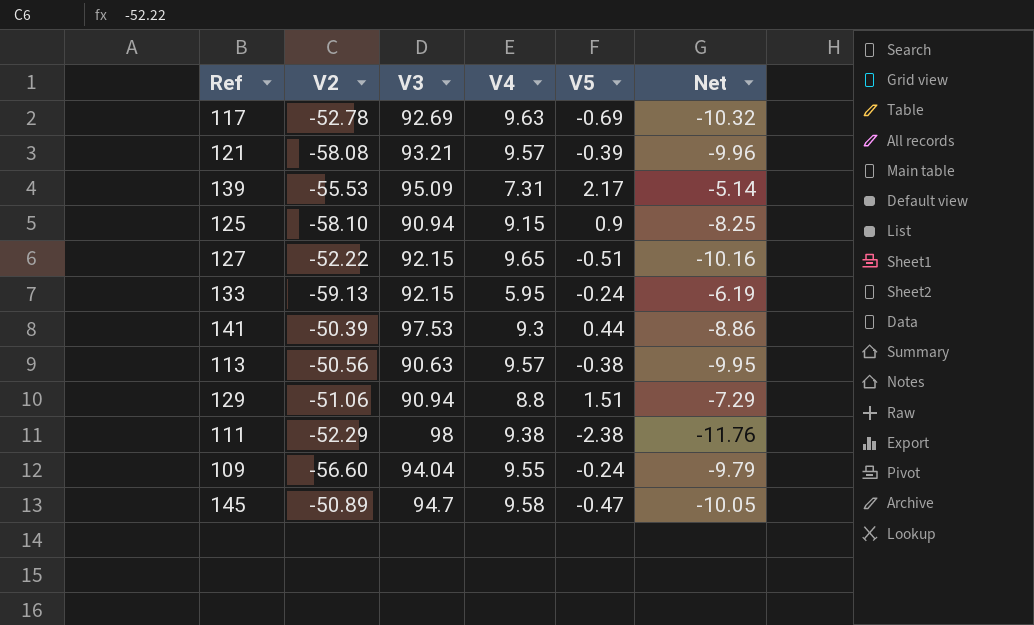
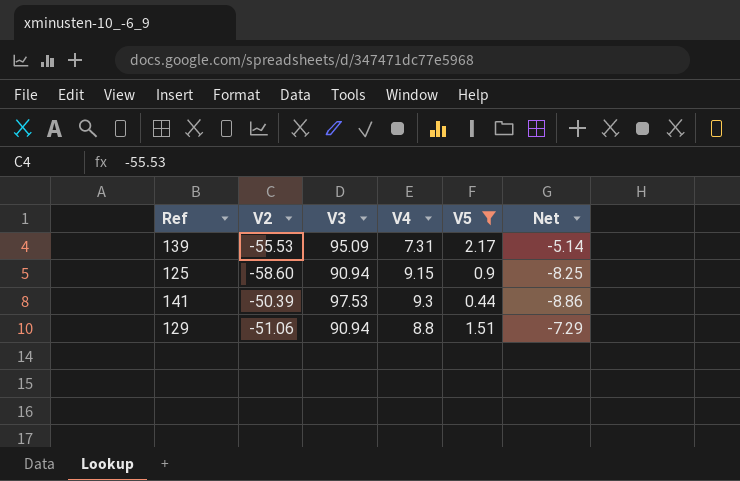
filter: none -> V5 >= 0.44
125 | V2: -58.10 -> -58.60

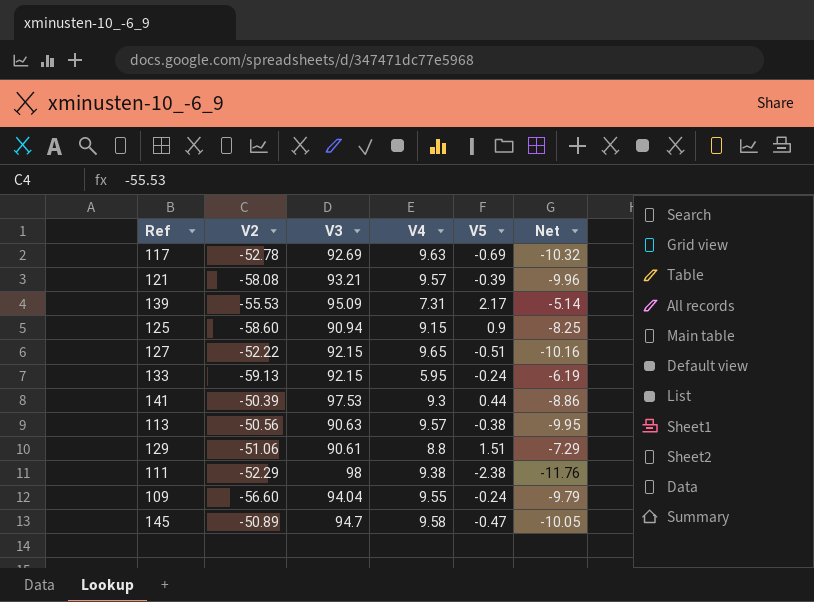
filter: V5 >= 0.44 -> none
129 | V3: 90.94 -> 90.61

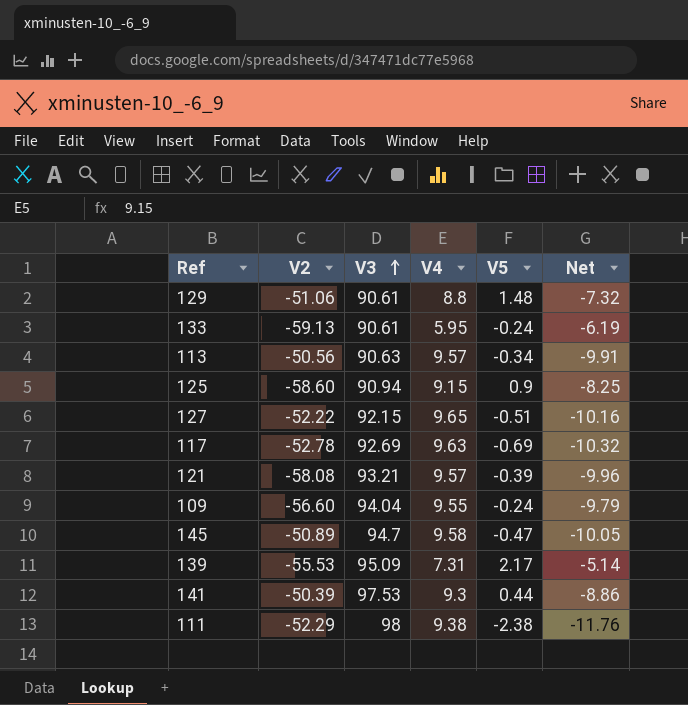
row order: none -> V3 ascending
129 | V5: 1.51 -> 1.48
129 | Net: -7.29 -> -7.32
133 | V3: 92.15 -> 90.61
113 | V5: -0.38 -> -0.34
113 | Net: -9.95 -> -9.91

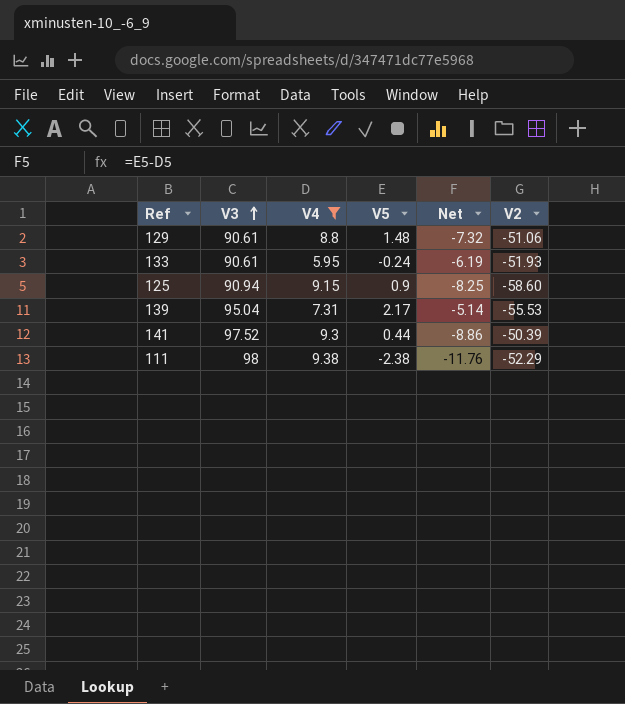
filter: none -> V4 <= 9.38
column V2 | position: 2 -> 6
133 | V2: -59.13 -> -51.93
139 | V3: 95.09 -> 95.04
141 | V3: 97.53 -> 97.52

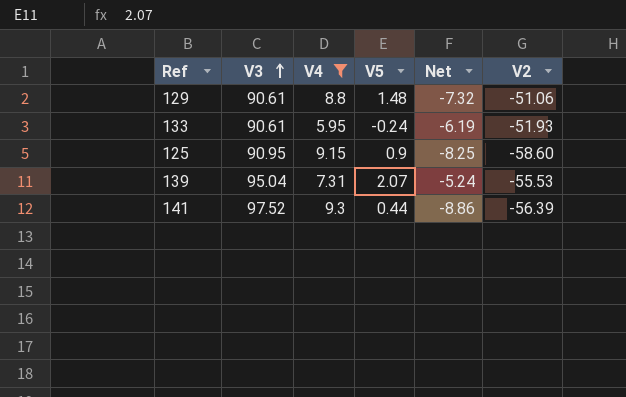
row 111: 98 | 9.38 | -2.38 | -11.76 | -52.29 -> none
125 | V3: 90.94 -> 90.95
139 | V5: 2.17 -> 2.07
139 | Net: -5.14 -> -5.24
141 | V2: -50.39 -> -56.39

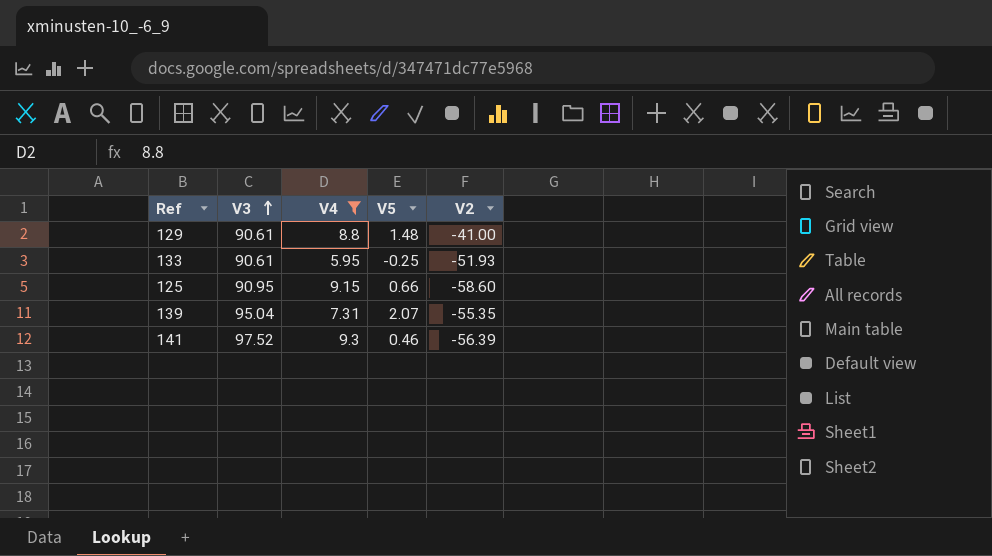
column Net | formula: [V5] - [V4] -> none
129 | V2: -51.06 -> -41.00
133 | V5: -0.24 -> -0.25
125 | V5: 0.9 -> 0.66
139 | V2: -55.53 -> -55.35
141 | V5: 0.44 -> 0.46

